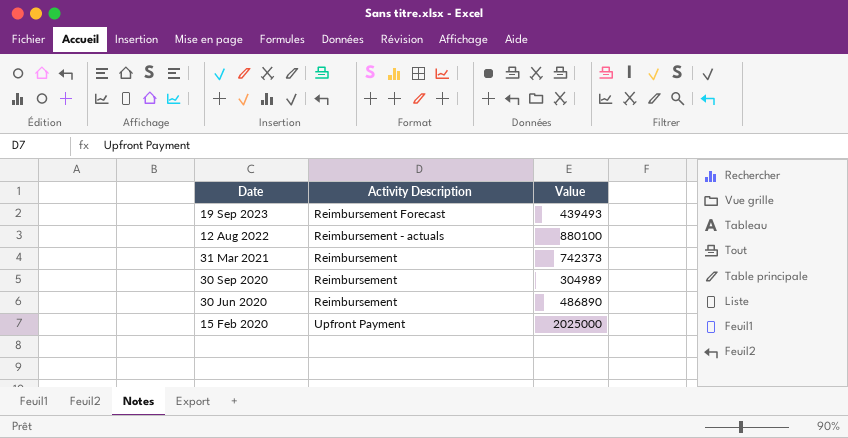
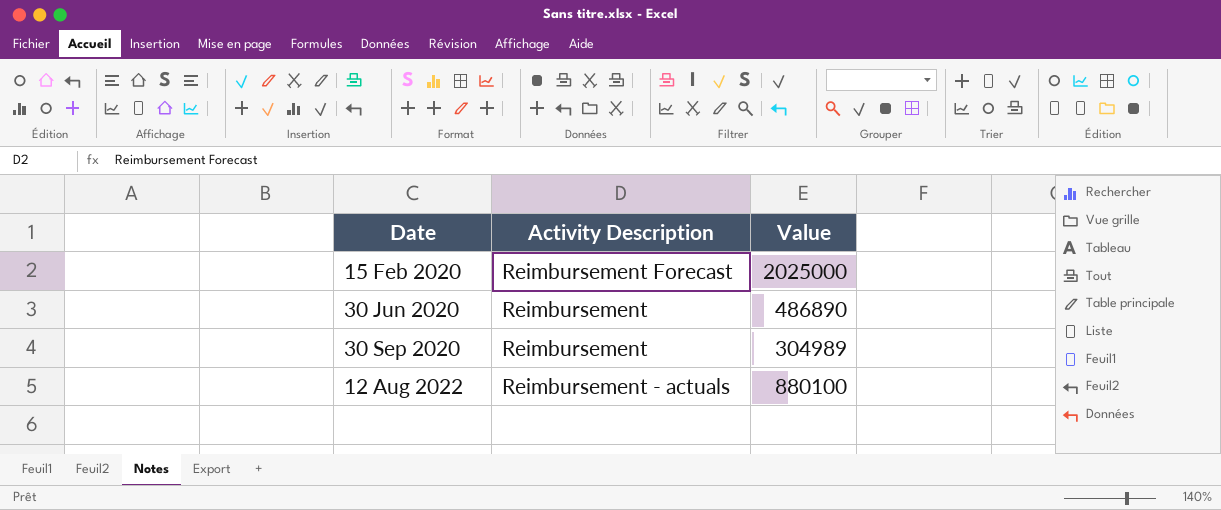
row order: Date descending -> Date ascending
row 19 Sep 2023: Reimbursement Forecast | 439493 -> none
row 31 Mar 2021: Reimbursement | 742373 -> none
15 Feb 2020 | Activity Description: Upfront Payment -> Reimbursement Forecast

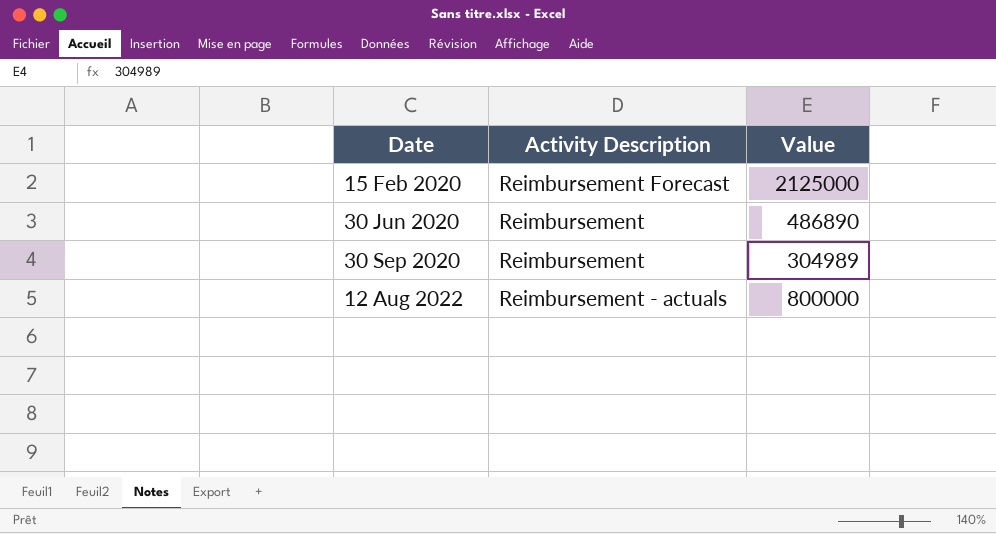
15 Feb 2020 | Value: 2025000 -> 2125000
12 Aug 2022 | Value: 880100 -> 800000

